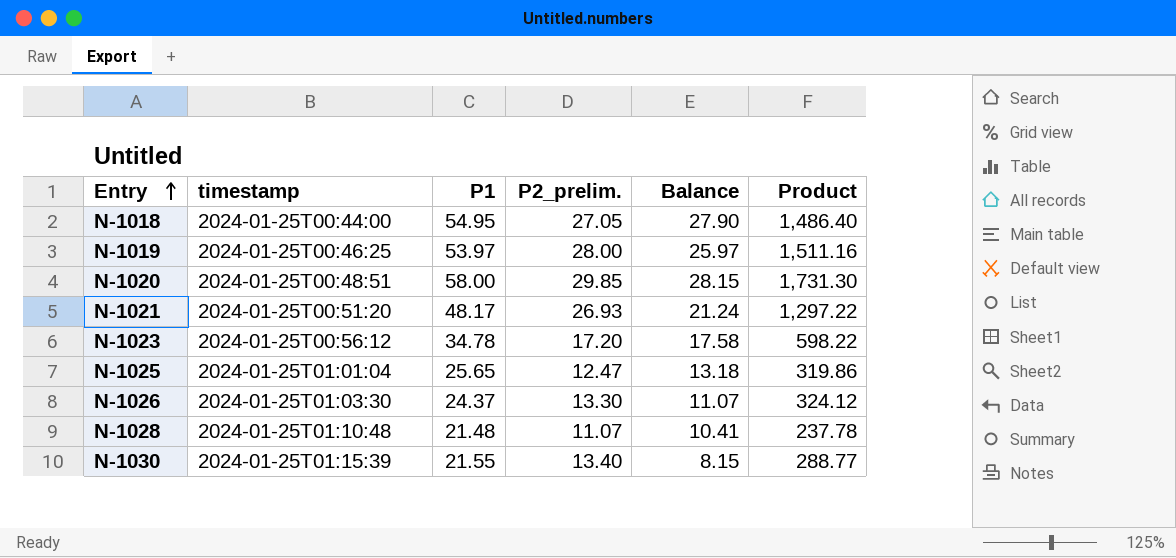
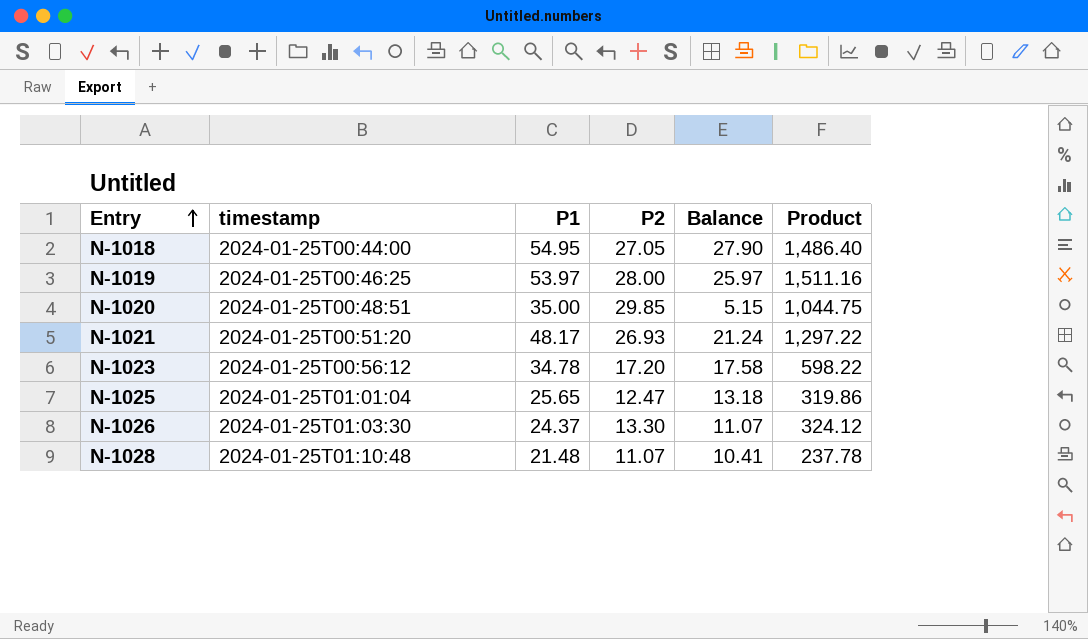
column name: P2_prelim. -> P2
row N-1030: 2024-01-25T01:15:39 | 21.55 | 13.40 | 8.15 | 288.77 -> none
N-1020 | P1: 58.00 -> 35.00
N-1020 | Balance: 28.15 -> 5.15
N-1020 | Product: 1,731.30 -> 1,044.75

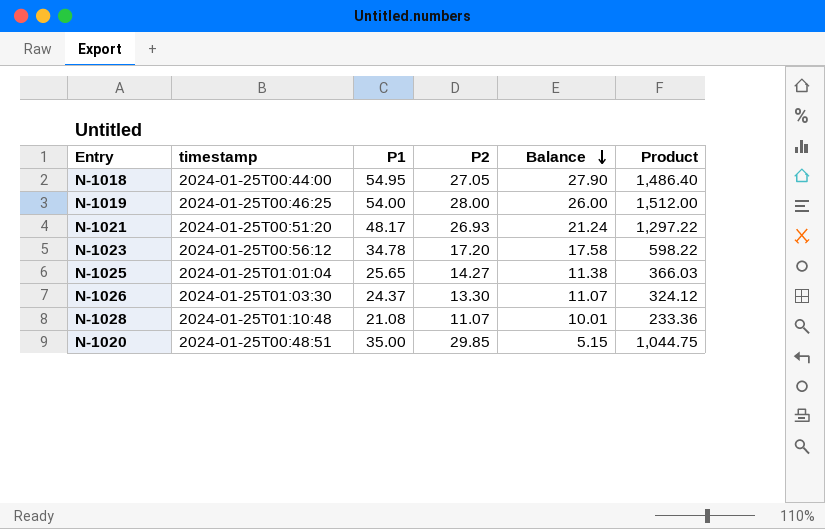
row order: Entry ascending -> Balance descending
N-1019 | P1: 53.97 -> 54.00
N-1019 | Balance: 25.97 -> 26.00
N-1019 | Product: 1,511.16 -> 1,512.00
N-1025 | P2: 12.47 -> 14.27
N-1025 | Balance: 13.18 -> 11.38
N-1025 | Product: 319.86 -> 366.03
N-1028 | P1: 21.48 -> 21.08
N-1028 | Balance: 10.41 -> 10.01
N-1028 | Product: 237.78 -> 233.36

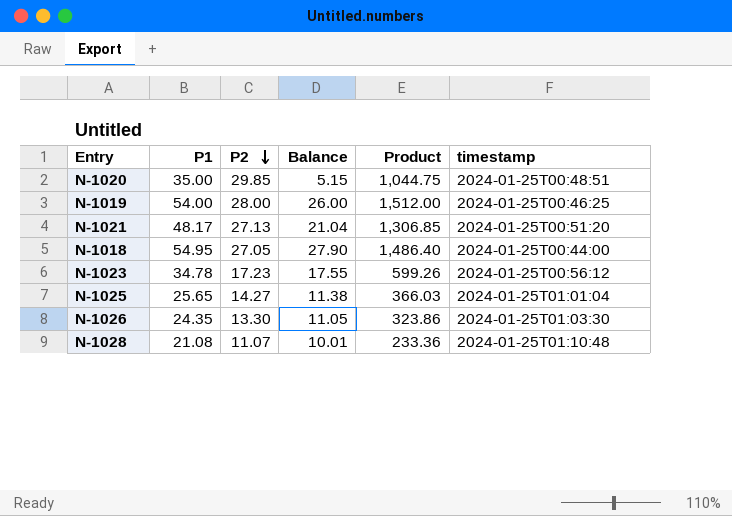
row order: Balance descending -> P2 descending
column timestamp | position: 2 -> 6
N-1021 | P2: 26.93 -> 27.13
N-1021 | Balance: 21.24 -> 21.04
N-1021 | Product: 1,297.22 -> 1,306.85
N-1023 | P2: 17.20 -> 17.23
N-1023 | Balance: 17.58 -> 17.55
N-1023 | Product: 598.22 -> 599.26
N-1026 | P1: 24.37 -> 24.35
N-1026 | Balance: 11.07 -> 11.05
N-1026 | Product: 324.12 -> 323.86

